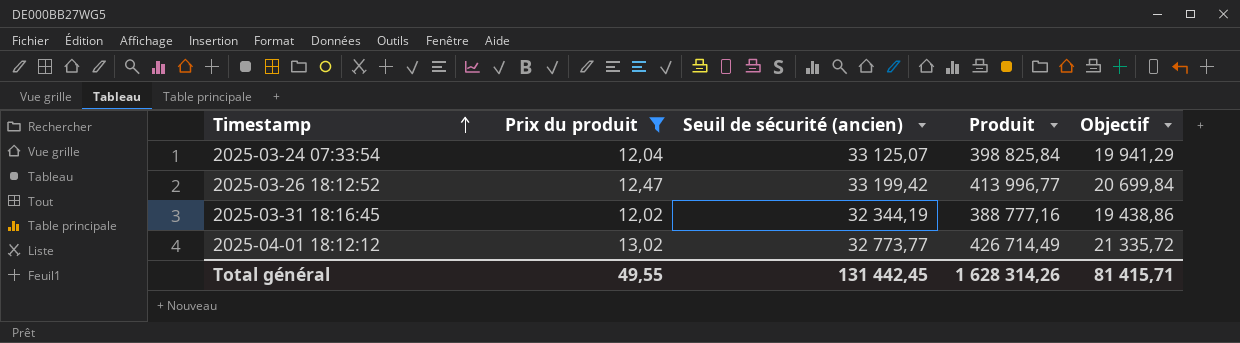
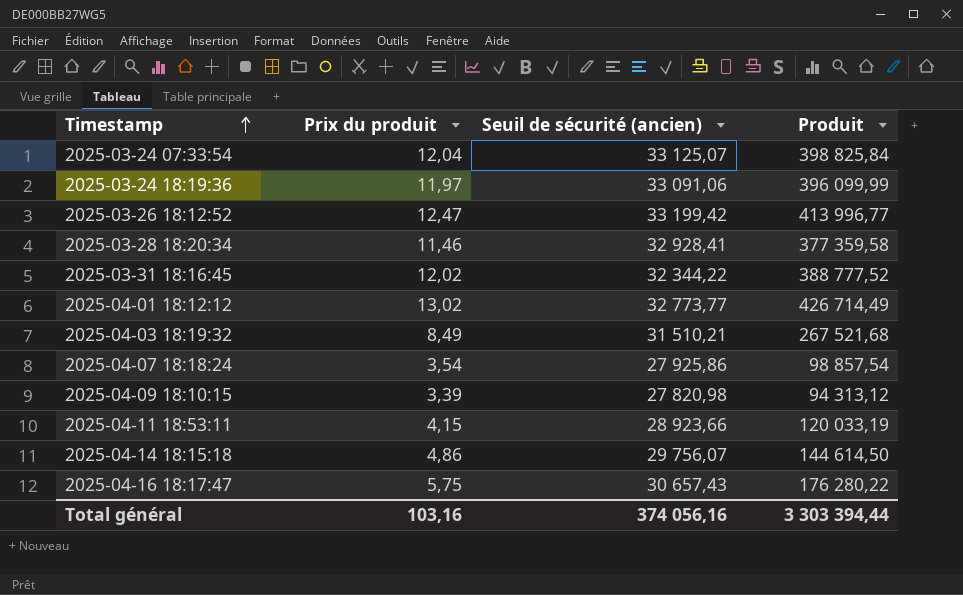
filter: Prix du produit >= 12,02 -> none
column Objectif | formula: [Produit] * 0,05 -> none
2025-03-31 18:16:45 | Seuil de sécurité (ancien): 32 344,19 -> 32 344,22
2025-03-31 18:16:45 | Produit: 388 777,16 -> 388 777,52
Total général | Prix du produit: 49,55 -> 103,16
Total général | Seuil de sécurité (ancien): 131 442,45 -> 374 056,16
Total général | Produit: 1 628 314,26 -> 3 303 394,44

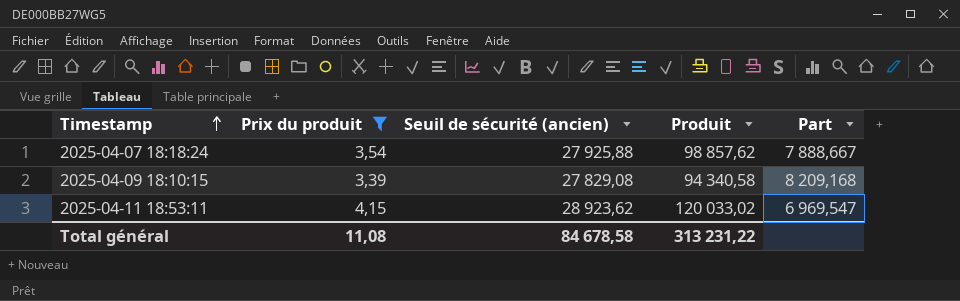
filter: none -> Prix du produit <= 4,15
column Part | formula: none -> [Seuil de sécurité (ancien)] / [Prix du produit]
2025-04-07 18:18:24 | Seuil de sécurité (ancien): 27 925,86 -> 27 925,88
2025-04-07 18:18:24 | Produit: 98 857,54 -> 98 857,62
2025-04-09 18:10:15 | Seuil de sécurité (ancien): 27 820,98 -> 27 829,08
2025-04-09 18:10:15 | Produit: 94 313,12 -> 94 340,58
2025-04-11 18:53:11 | Seuil de sécurité (ancien): 28 923,66 -> 28 923,62
2025-04-11 18:53:11 | Produit: 120 033,19 -> 120 033,02
Total général | Prix du produit: 103,16 -> 11,08
Total général | Seuil de sécurité (ancien): 374 056,16 -> 84 678,58
Total général | Produit: 3 303 394,44 -> 313 231,22

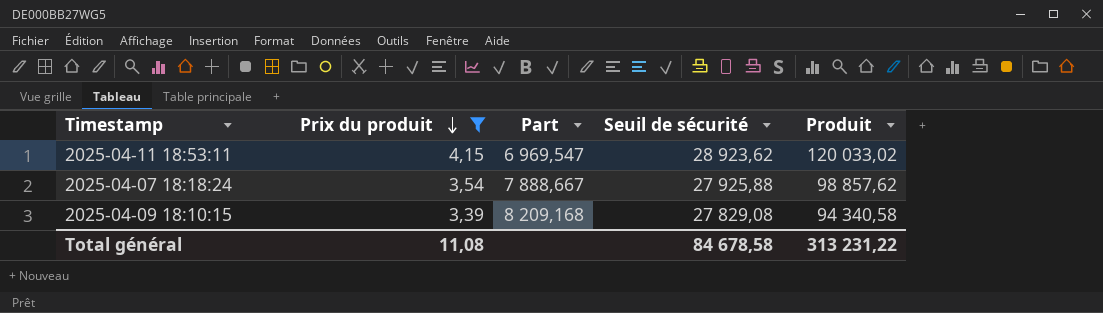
row order: Timestamp ascending -> Prix du produit descending
column Part | position: 5 -> 3
column name: Seuil de sécurité (ancien) -> Seuil de sécurité

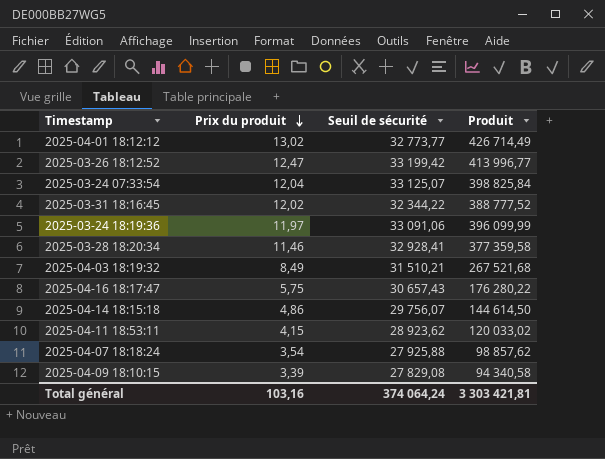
filter: Prix du produit <= 4,15 -> none
column Part | formula: [Seuil de sécurité] / [Prix du produit] -> none
Total général | Prix du produit: 11,08 -> 103,16
Total général | Seuil de sécurité: 84 678,58 -> 374 064,24
Total général | Produit: 313 231,22 -> 3 303 421,81

